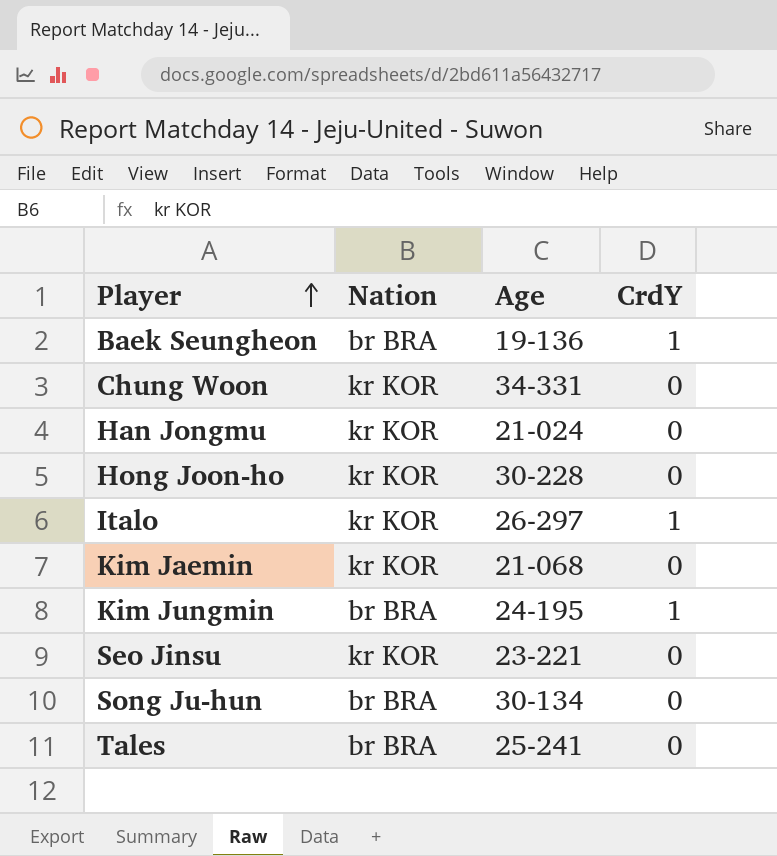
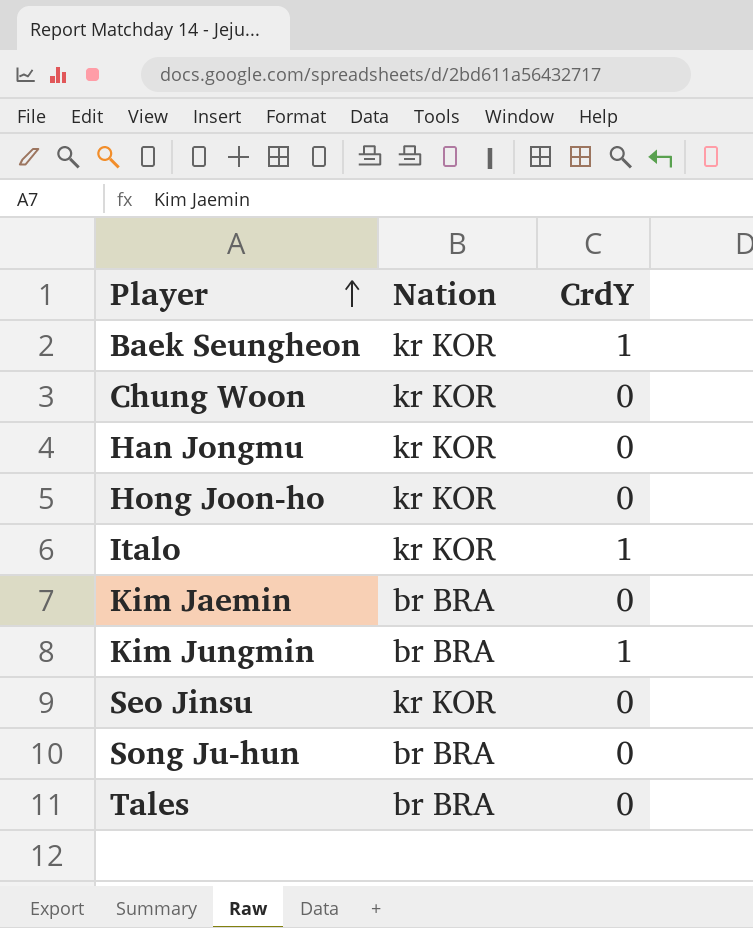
column Age | position: 3 -> none
Baek Seungheon | Nation: br BRA -> kr KOR
Kim Jaemin | Nation: kr KOR -> br BRA

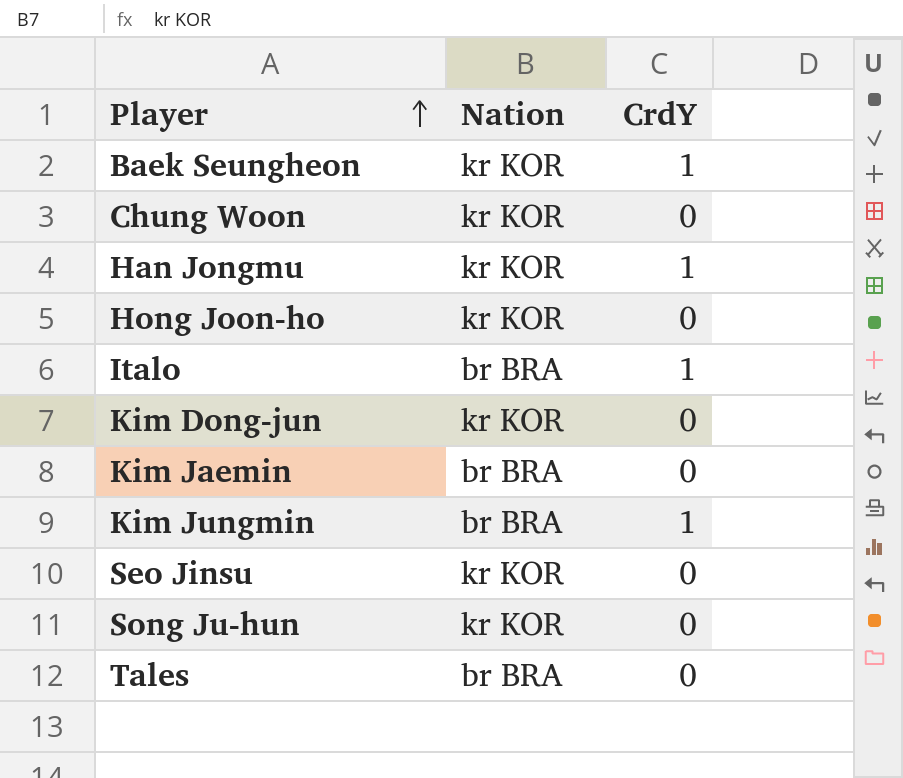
Han Jongmu | CrdY: 0 -> 1
Italo | Nation: kr KOR -> br BRA
row Kim Dong-jun: none -> kr KOR | 0
Song Ju-hun | Nation: br BRA -> kr KOR

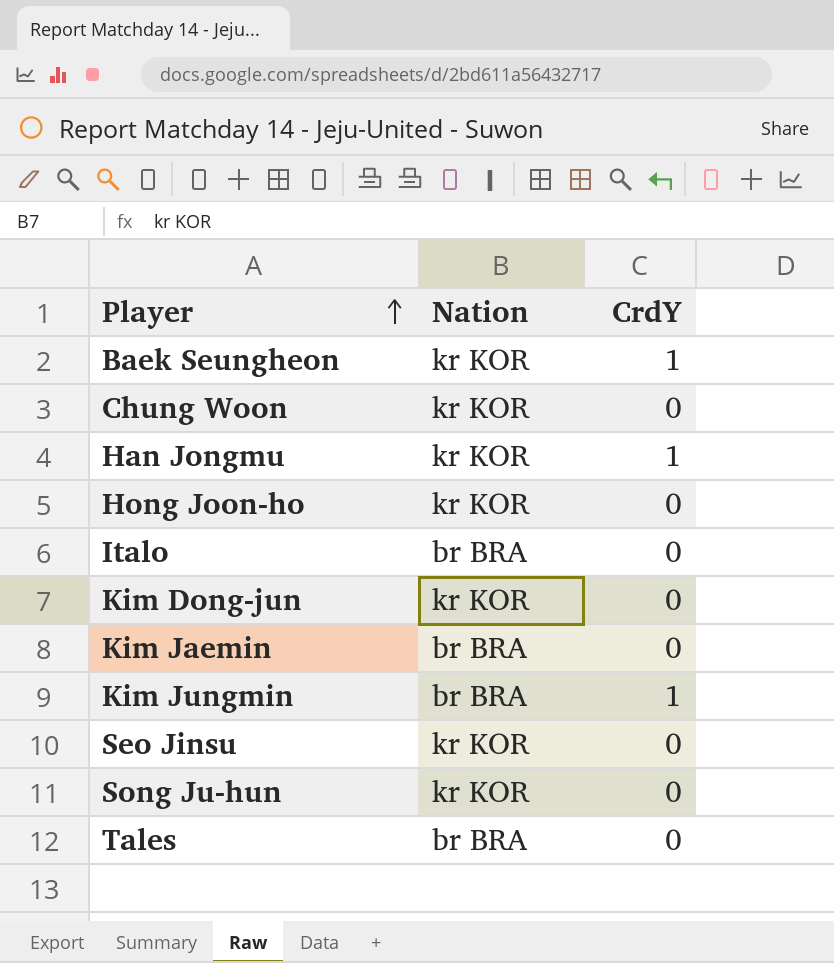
Italo | CrdY: 1 -> 0

